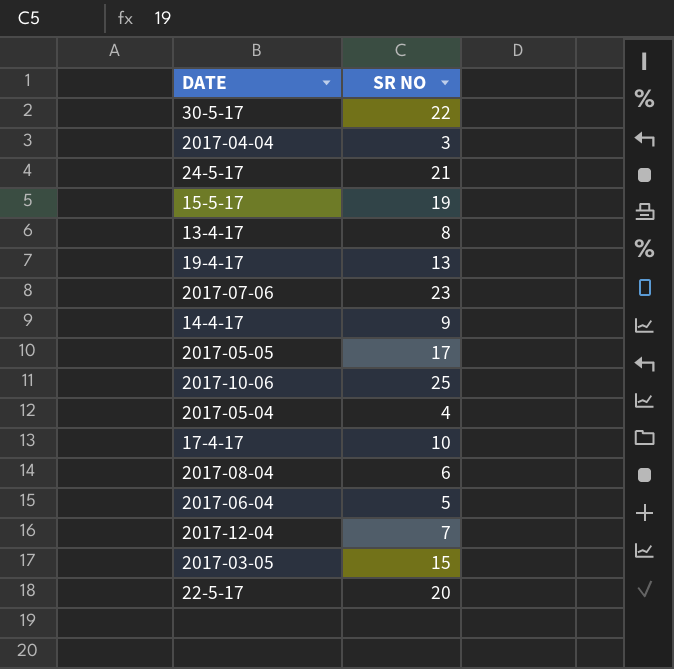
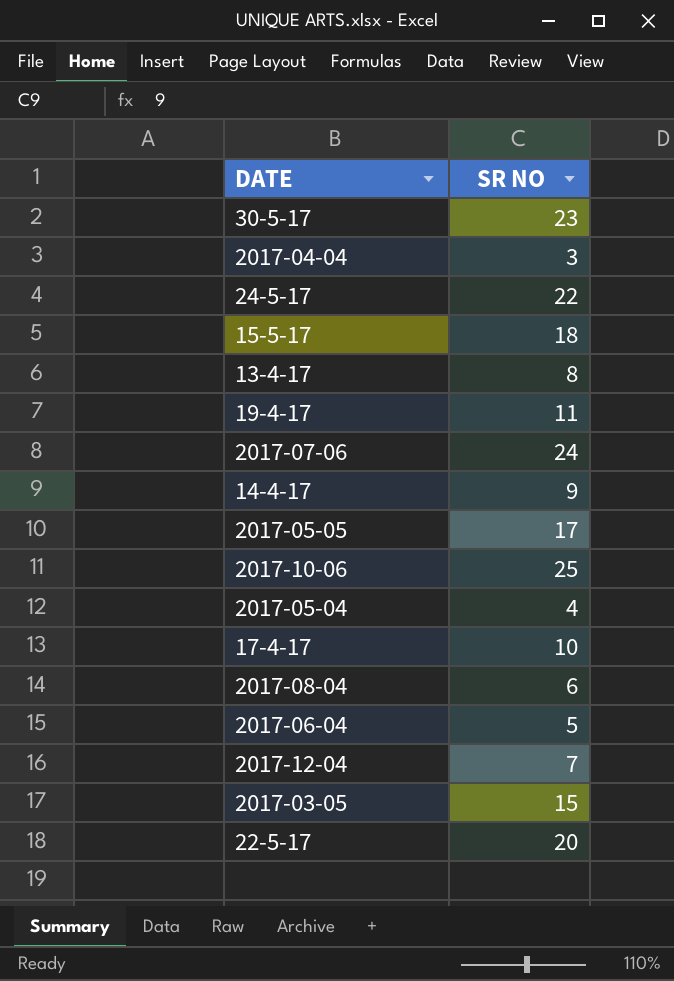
30-5-17 | SR NO: 22 -> 23
24-5-17 | SR NO: 21 -> 22
15-5-17 | SR NO: 19 -> 18
19-4-17 | SR NO: 13 -> 11
2017-07-06 | SR NO: 23 -> 24

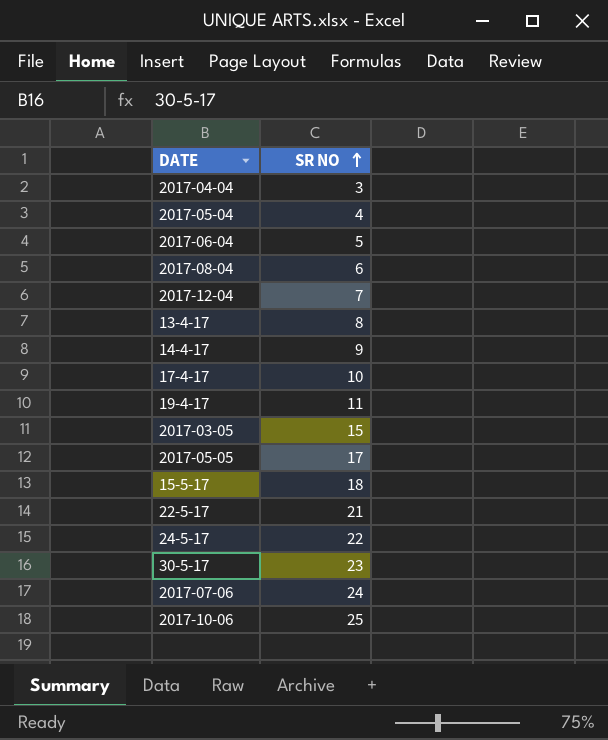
row order: none -> SR NO ascending
22-5-17 | SR NO: 20 -> 21

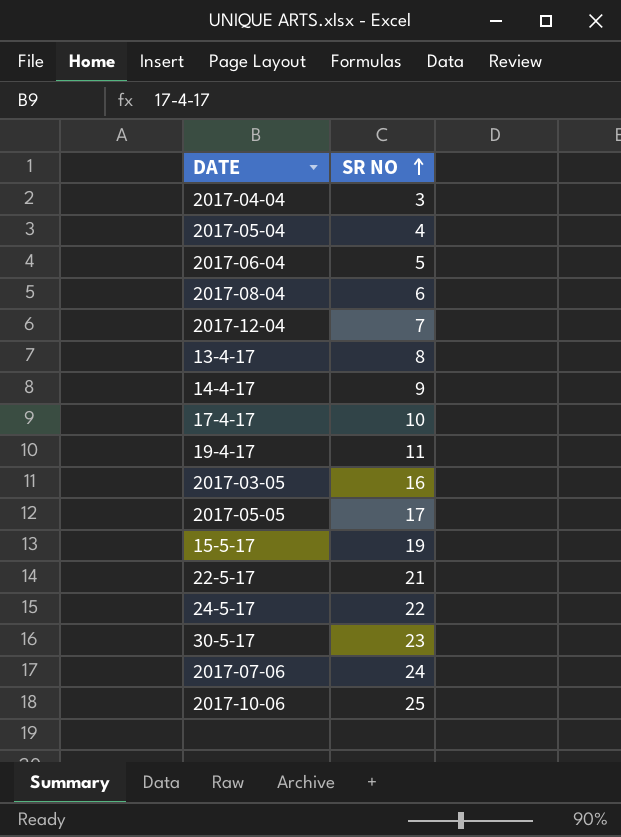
2017-03-05 | SR NO: 15 -> 16
15-5-17 | SR NO: 18 -> 19

